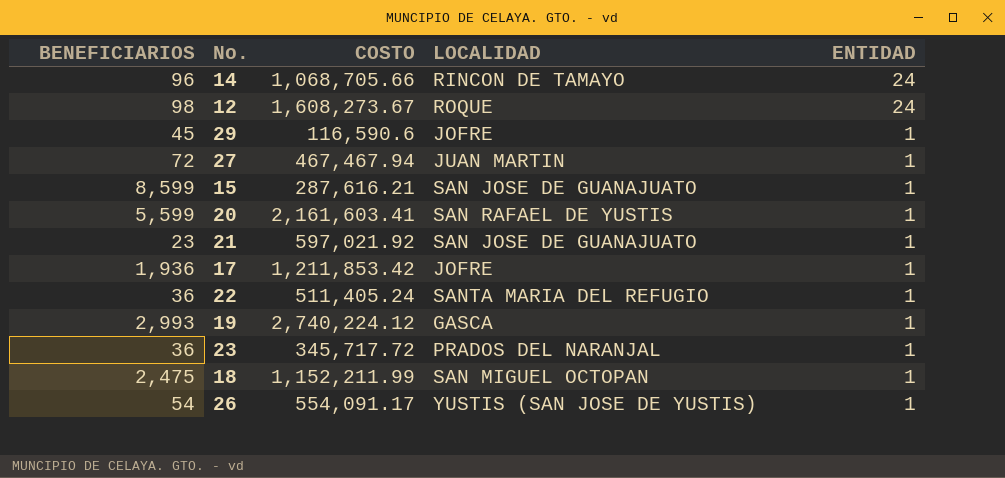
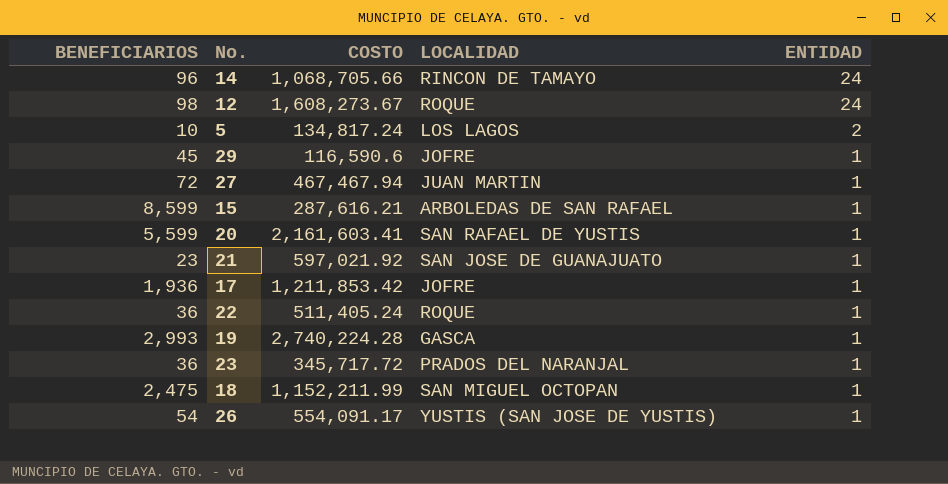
row 5: none -> 10 | 134,817.24 | LOS LAGOS | 2
15 | LOCALIDAD: SAN JOSE DE GUANAJUATO -> ARBOLEDAS DE SAN RAFAEL
22 | LOCALIDAD: SANTA MARIA DEL REFUGIO -> ROQUE
19 | COSTO: 2,740,224.12 -> 2,740,224.28

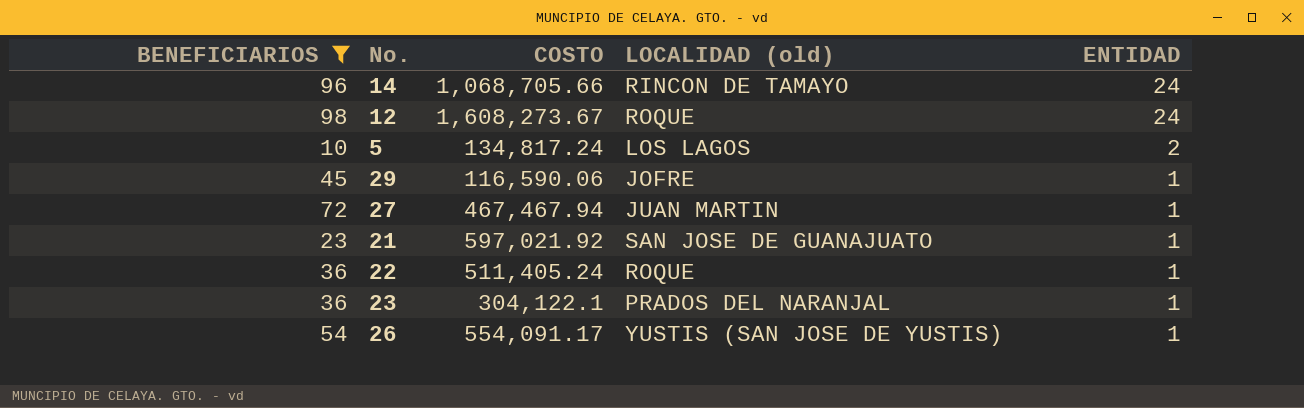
filter: none -> BENEFICIARIOS <= 98
column name: LOCALIDAD -> LOCALIDAD (old)
29 | COSTO: 116,590.6 -> 116,590.06
23 | COSTO: 345,717.72 -> 304,122.1

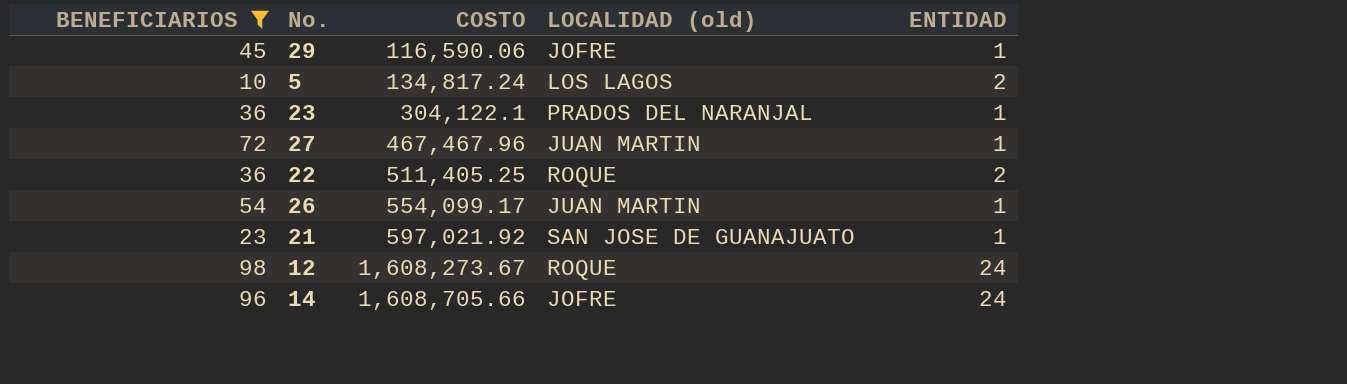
row order: ENTIDAD descending -> COSTO ascending
27 | COSTO: 467,467.94 -> 467,467.96
22 | COSTO: 511,405.24 -> 511,405.25
22 | ENTIDAD: 1 -> 2
26 | COSTO: 554,091.17 -> 554,099.17
26 | LOCALIDAD (old): YUSTIS (SAN JOSE DE YUSTIS) -> JUAN MARTIN
14 | COSTO: 1,068,705.66 -> 1,608,705.66
14 | LOCALIDAD (old): RINCON DE TAMAYO -> JOFRE

